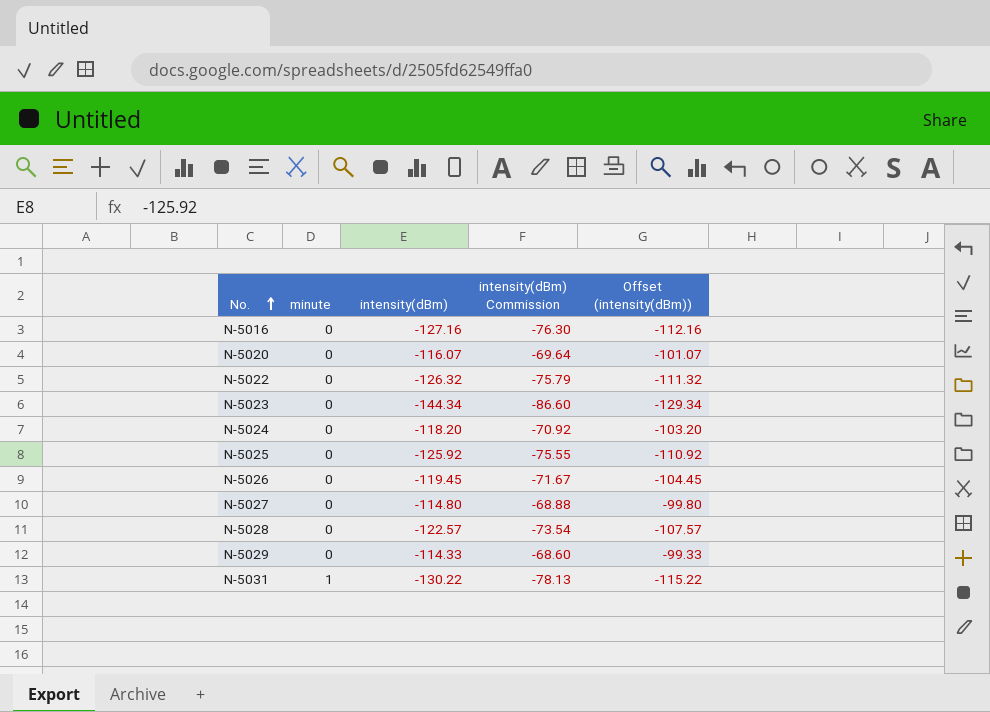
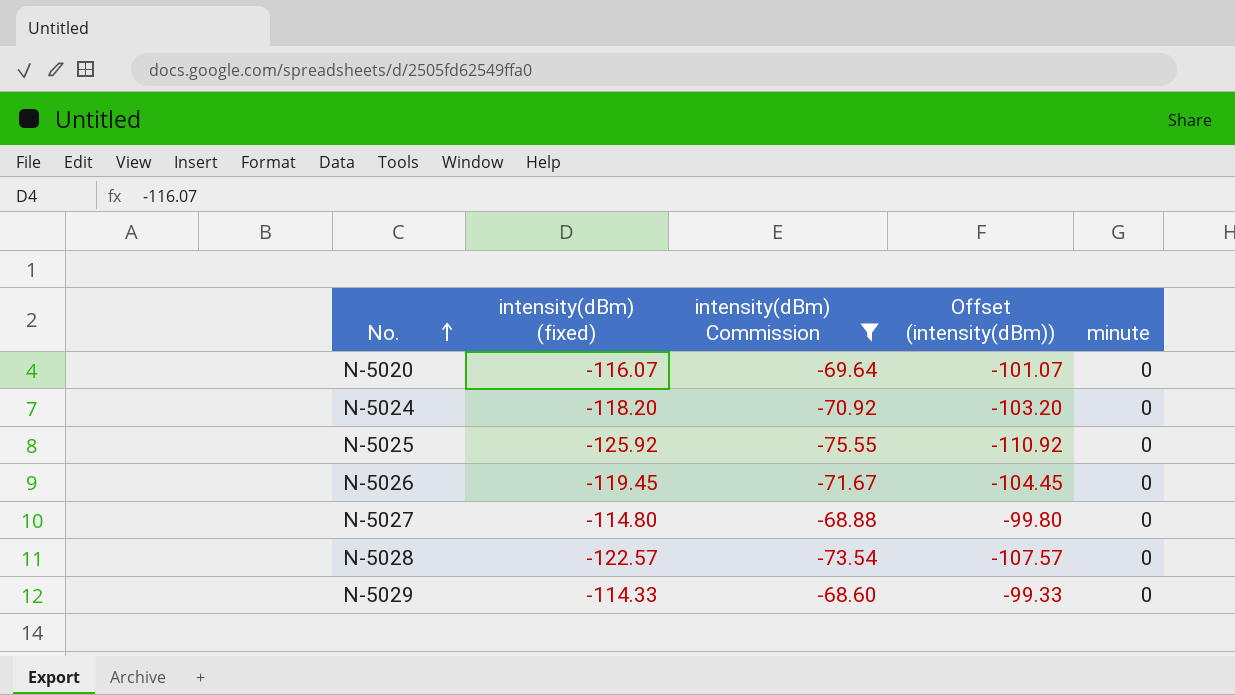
filter: none -> intensity(dBm) Commission >= -75.55
column name: intensity(dBm) -> intensity(dBm) (fixed)
column minute | position: 2 -> 5

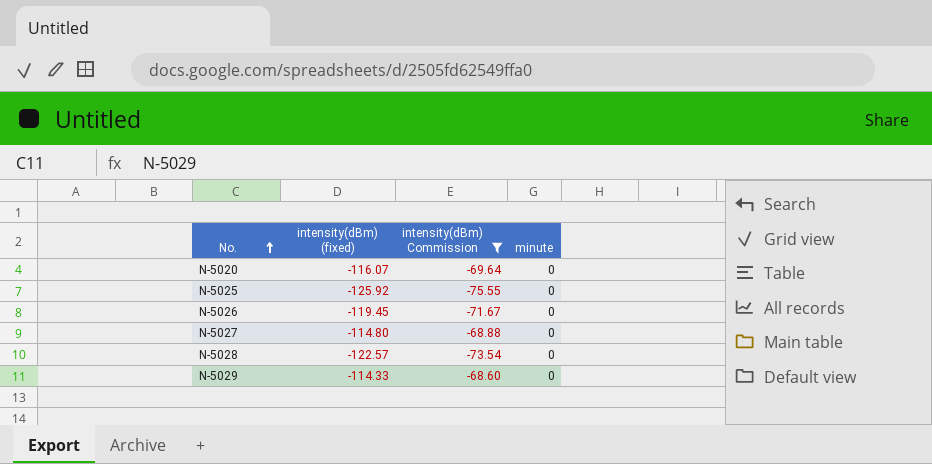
column Offset (intensity(dBm)) | formula: [intensity(dBm) (fixed)] + 15 -> none
row N-5024: -118.20 | -70.92 | -103.20 | 0 -> none

